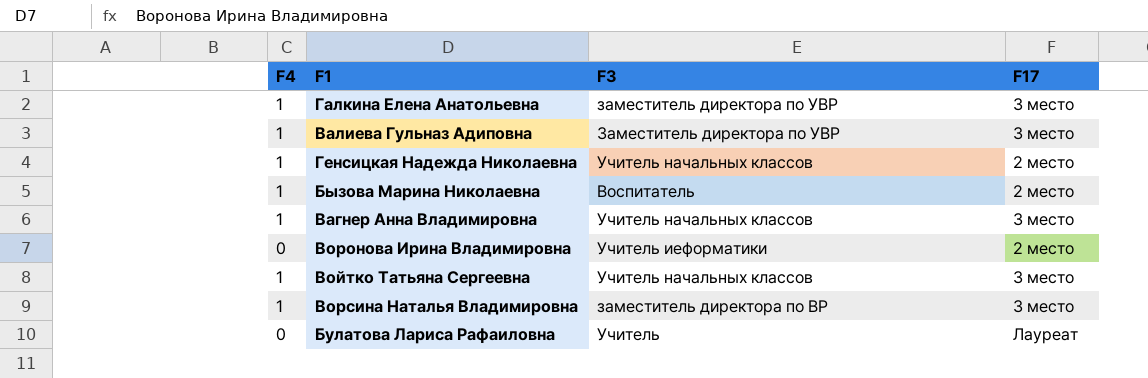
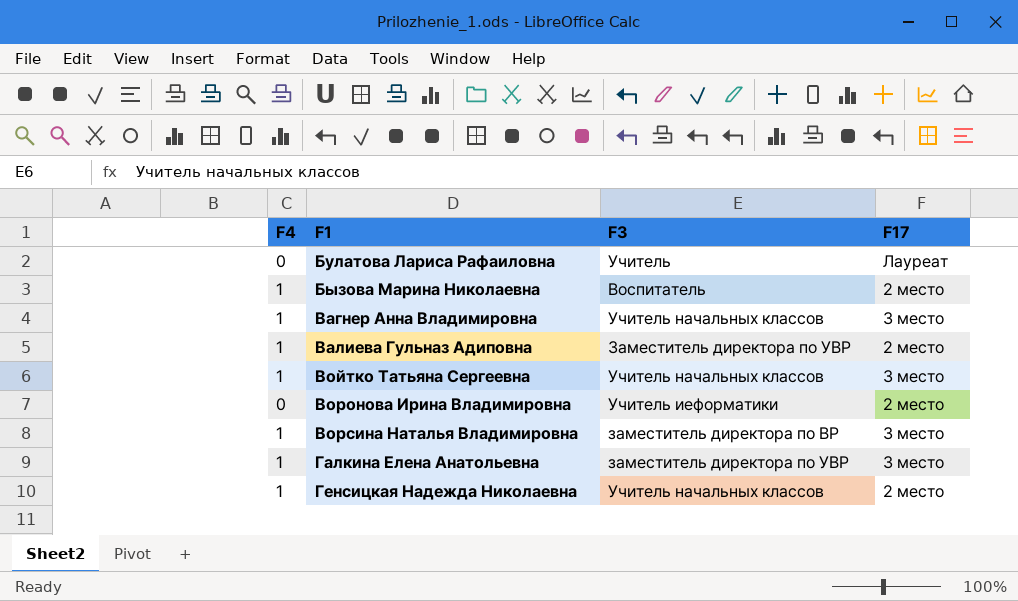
row order: none -> F1 ascending
Валиева Гульназ Адиповна | F17: 3 место -> 2 место

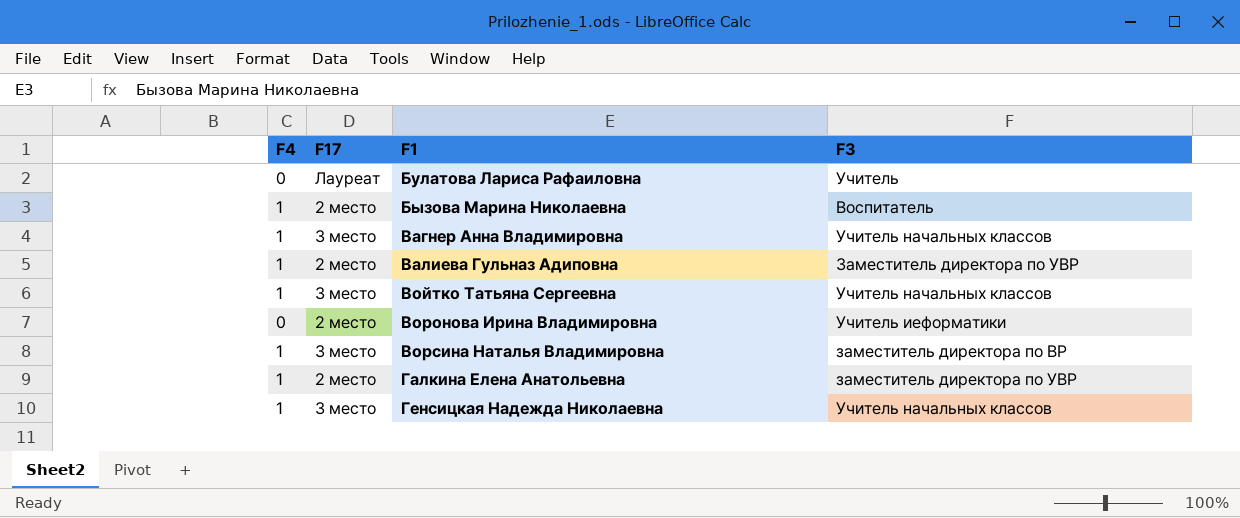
column F17 | position: 4 -> 2
Галкина Елена Анатольевна | F17: 3 место -> 2 место
Генсицкая Надежда Николаевна | F17: 2 место -> 3 место

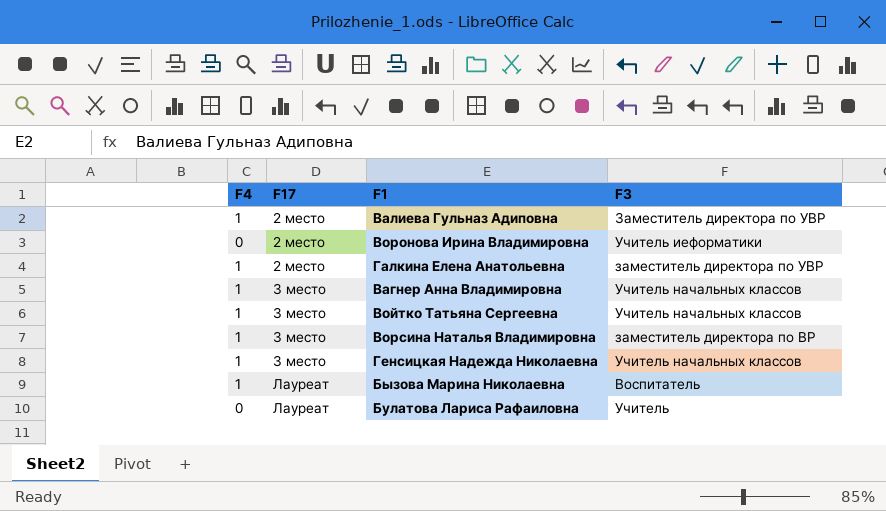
row order: F1 ascending -> F17 ascending
Бызова Марина Николаевна | F17: 2 место -> Лауреат

